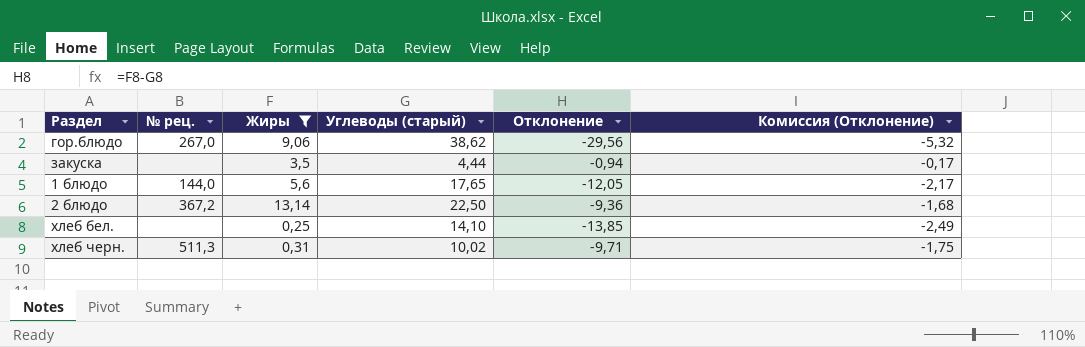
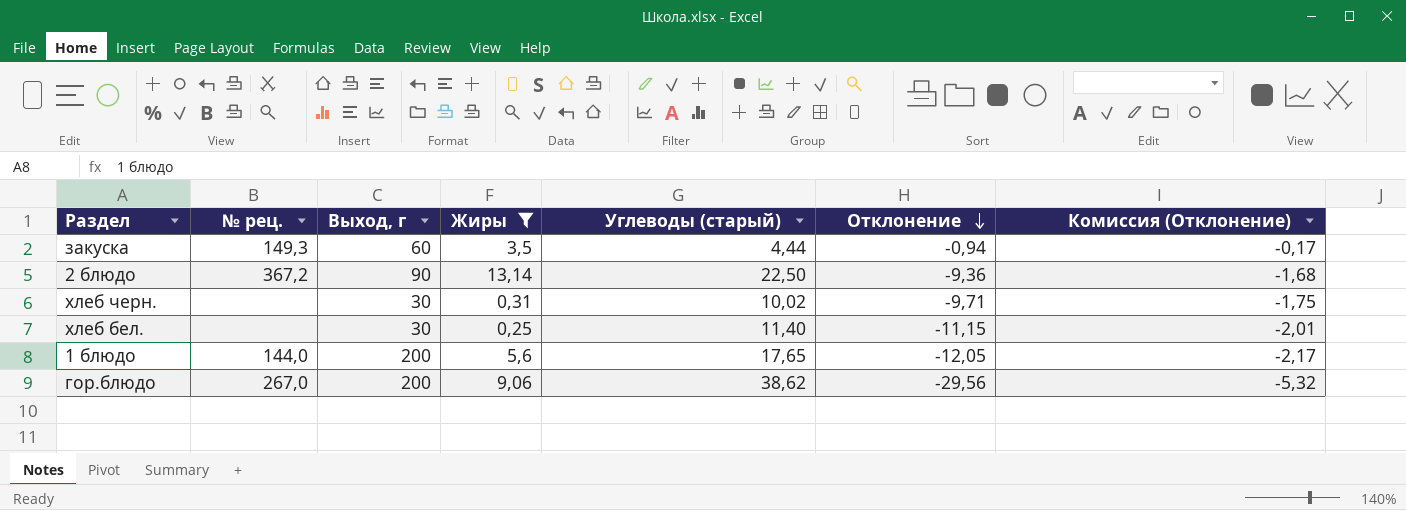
row order: none -> Отклонение descending
column Выход, г | position: none -> 3
закуска | № рец.: none -> 149,3
хлеб черн. | № рец.: 511,3 -> none
хлеб бел. | Углеводы (старый): 14,10 -> 11,40
хлеб бел. | Отклонение: -13,85 -> -11,15
хлеб бел. | Комиссия (Отклонение): -2,49 -> -2,01

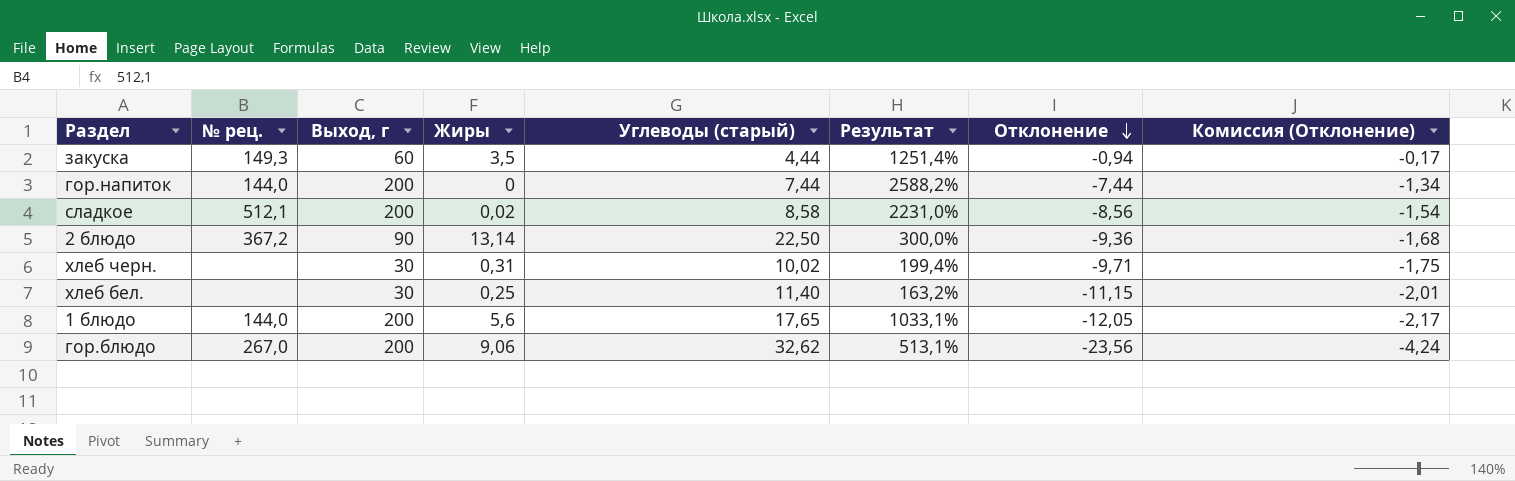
filter: Жиры >= 0,25 -> none
column Результат | formula: none -> ([Выход, г] - [Углеводы (старый)]) / [Углеводы (старый)]
гор.блюдо | Углеводы (старый): 38,62 -> 32,62
гор.блюдо | Отклонение: -29,56 -> -23,56
гор.блюдо | Комиссия (Отклонение): -5,32 -> -4,24

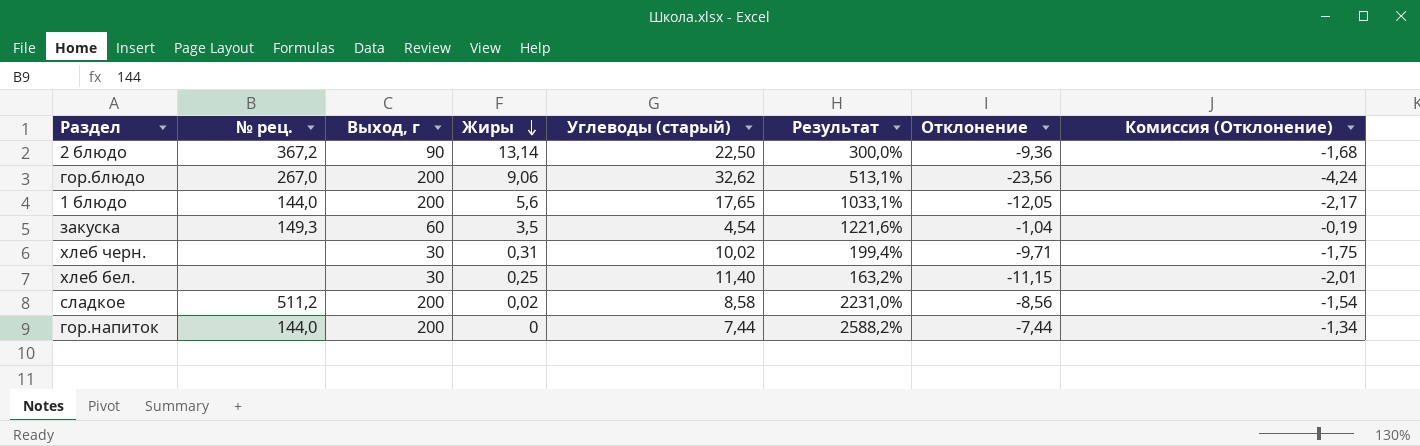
row order: Отклонение descending -> Жиры descending
закуска | Углеводы (старый): 4,44 -> 4,54
закуска | Результат: 1251,4% -> 1221,6%
закуска | Отклонение: -0,94 -> -1,04
закуска | Комиссия (Отклонение): -0,17 -> -0,19
сладкое | № рец.: 512,1 -> 511,2

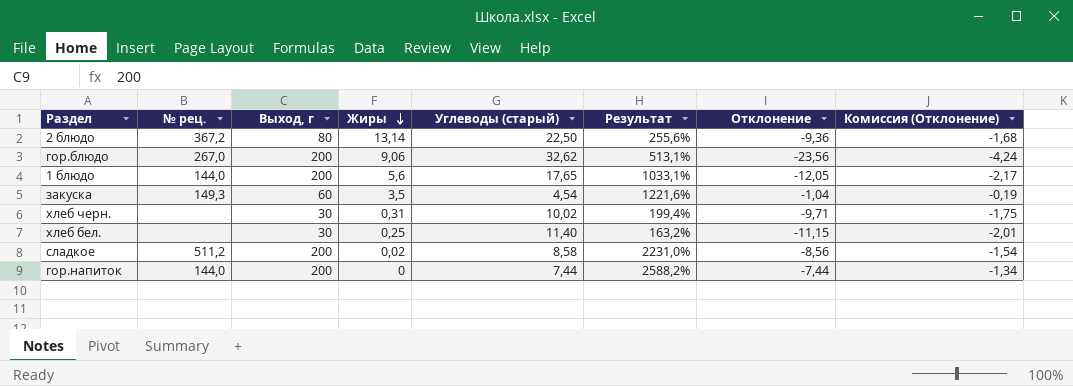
2 блюдо | Выход, г: 90 -> 80
2 блюдо | Результат: 300,0% -> 255,6%

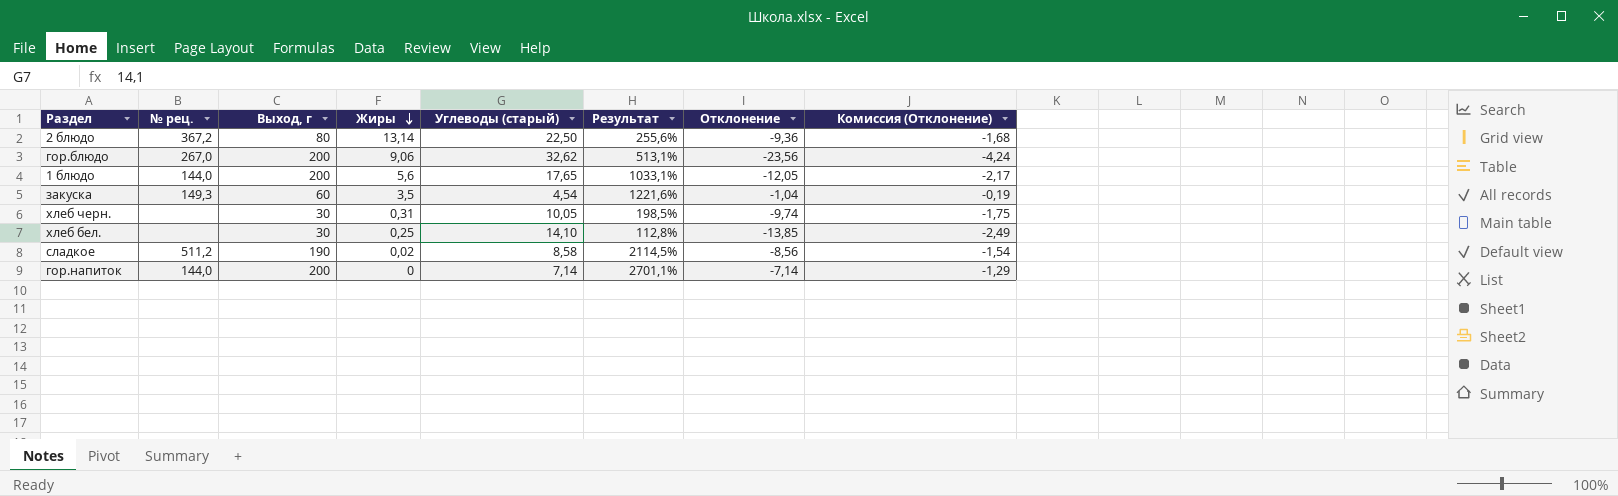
хлеб черн. | Углеводы (старый): 10,02 -> 10,05
хлеб черн. | Результат: 199,4% -> 198,5%
хлеб черн. | Отклонение: -9,71 -> -9,74
хлеб бел. | Углеводы (старый): 11,40 -> 14,10
хлеб бел. | Результат: 163,2% -> 112,8%
хлеб бел. | Отклонение: -11,15 -> -13,85
хлеб бел. | Комиссия (Отклонение): -2,01 -> -2,49
сладкое | Выход, г: 200 -> 190
сладкое | Результат: 2231,0% -> 2114,5%
гор.напиток | Углеводы (старый): 7,44 -> 7,14
гор.напиток | Результат: 2588,2% -> 2701,1%
гор.напиток | Отклонение: -7,44 -> -7,14
гор.напиток | Комиссия (Отклонение): -1,34 -> -1,29

